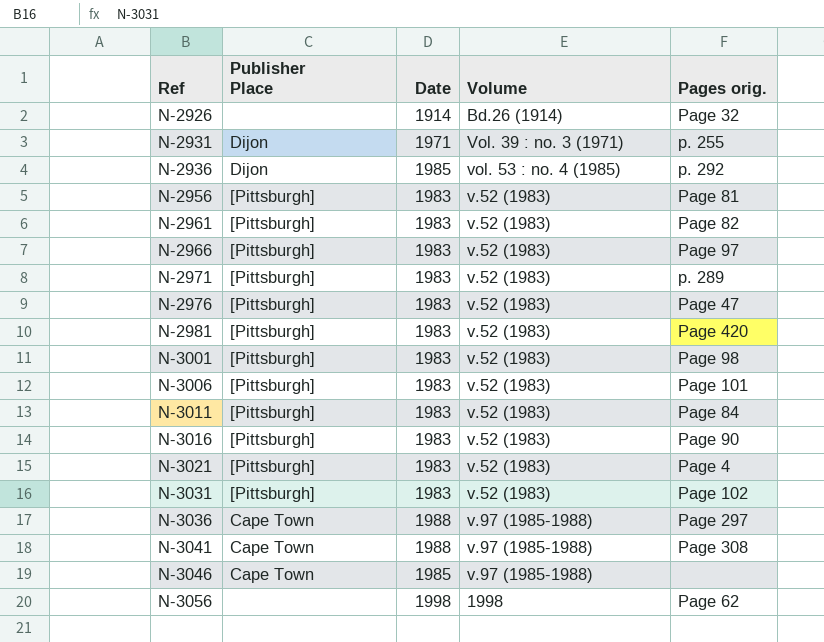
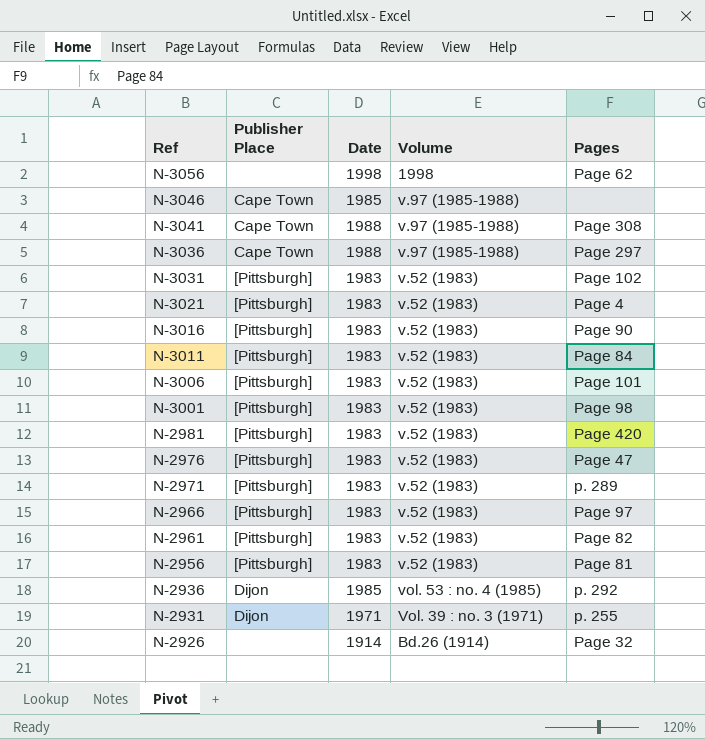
row order: Ref ascending -> Ref descending
column name: Pages orig. -> Pages

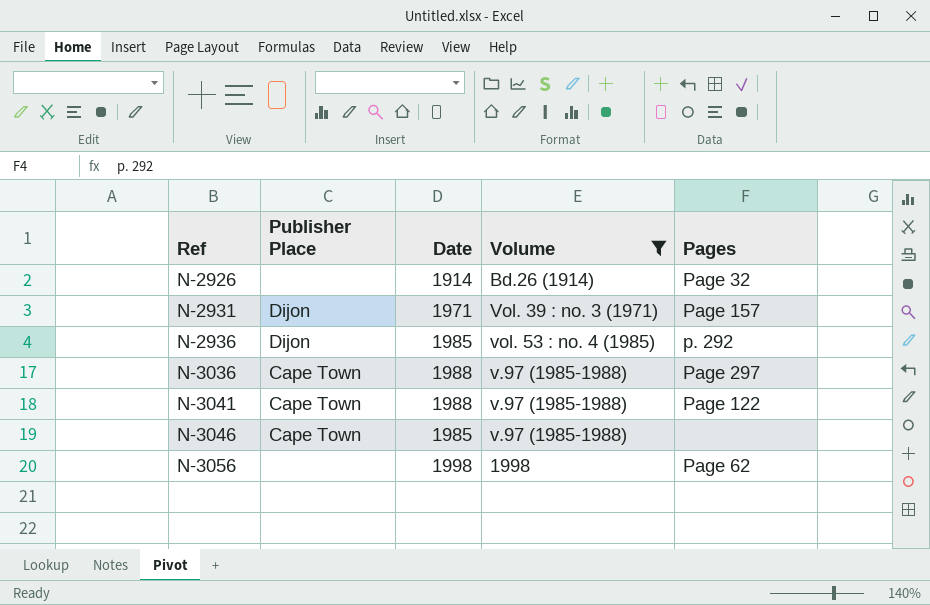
filter: none -> Volume != v.52 (1983)
row order: Ref descending -> Ref ascending
N-2931 | Pages: p. 255 -> Page 157
N-3041 | Pages: Page 308 -> Page 122

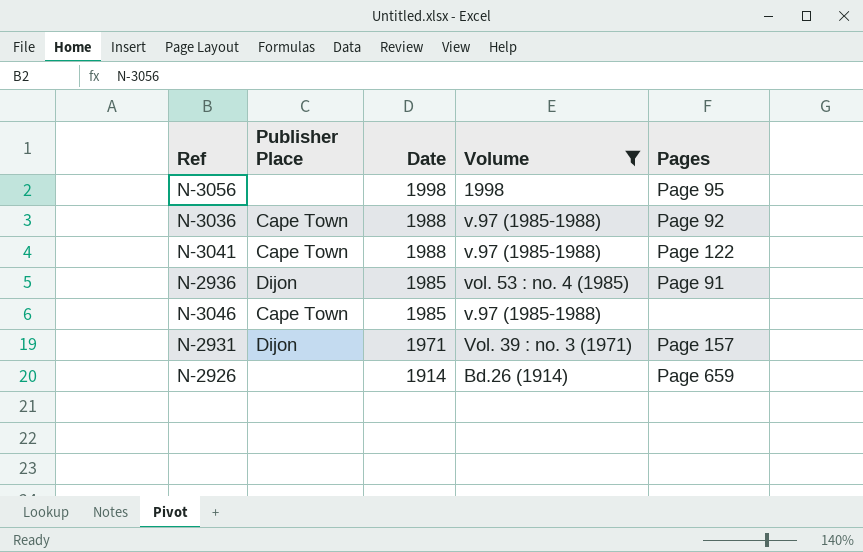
row order: Ref ascending -> Date descending
N-3056 | Pages: Page 62 -> Page 95
N-3036 | Pages: Page 297 -> Page 92
N-2936 | Pages: p. 292 -> Page 91
N-2926 | Pages: Page 32 -> Page 659

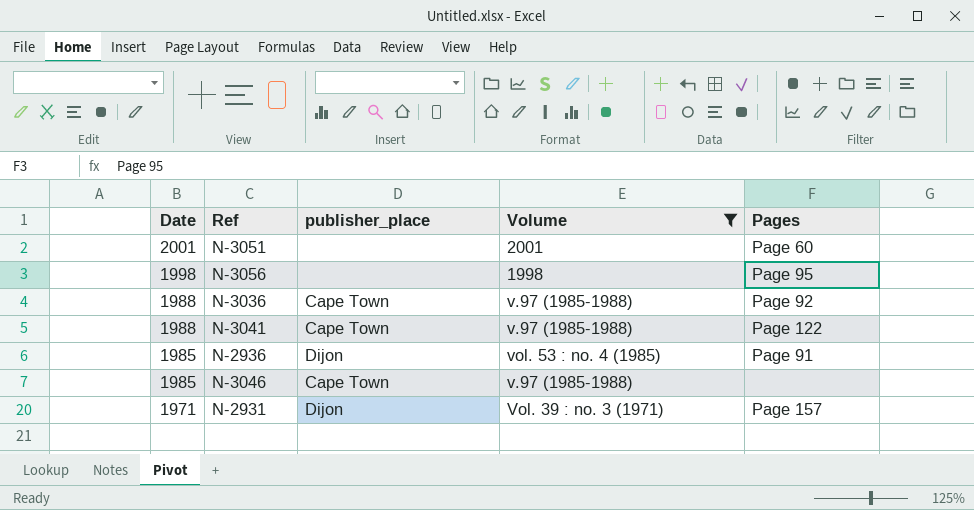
column Date | position: 3 -> 1
column name: Publisher Place -> publisher_place
row N-2926: none | 1914 | Bd.26 (1914) | Page 659 -> none
row N-3051: none -> 2001 | none | 2001 | Page 60

